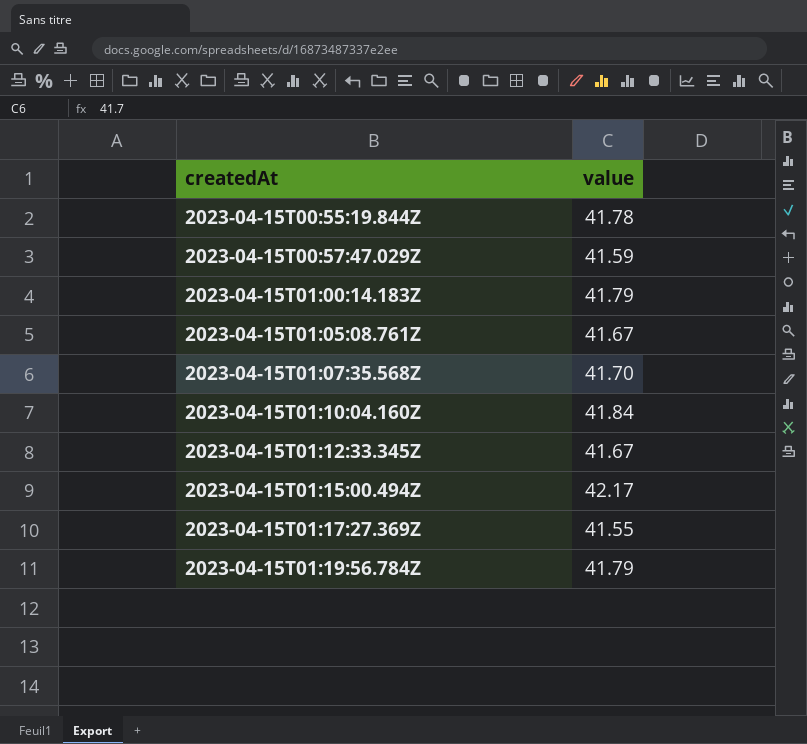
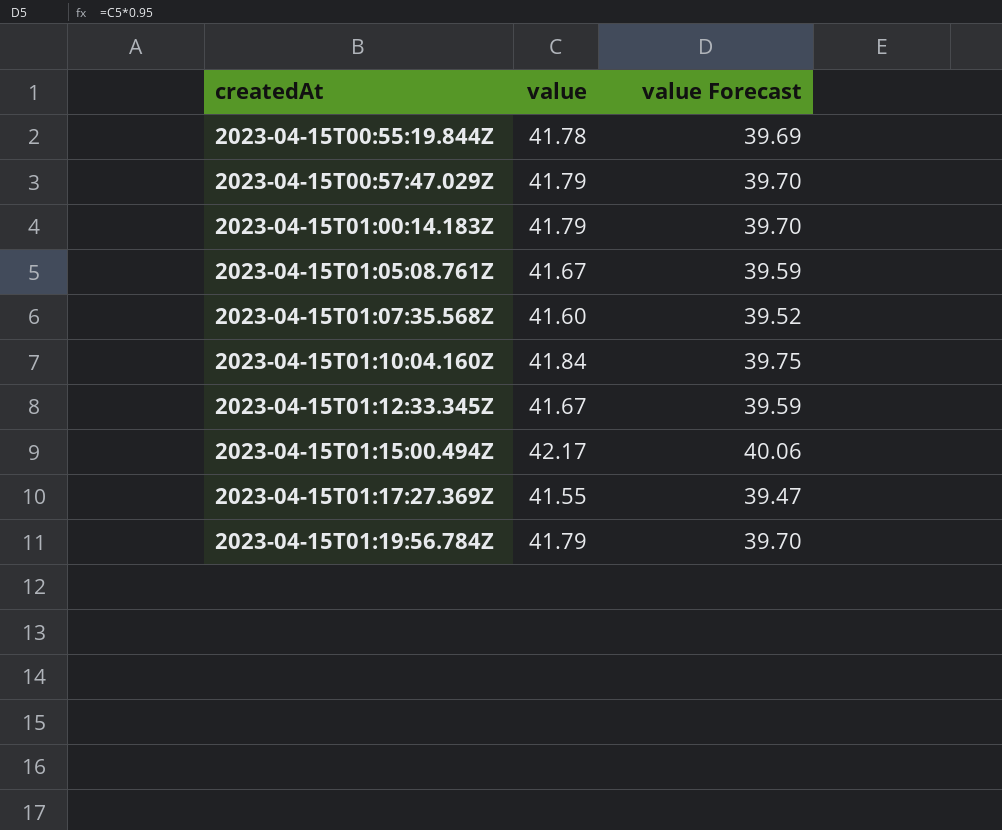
column value Forecast | formula: none -> [value] * 0.95
2023-04-15T00:57:47.029Z | value: 41.59 -> 41.79
2023-04-15T01:07:35.568Z | value: 41.70 -> 41.60

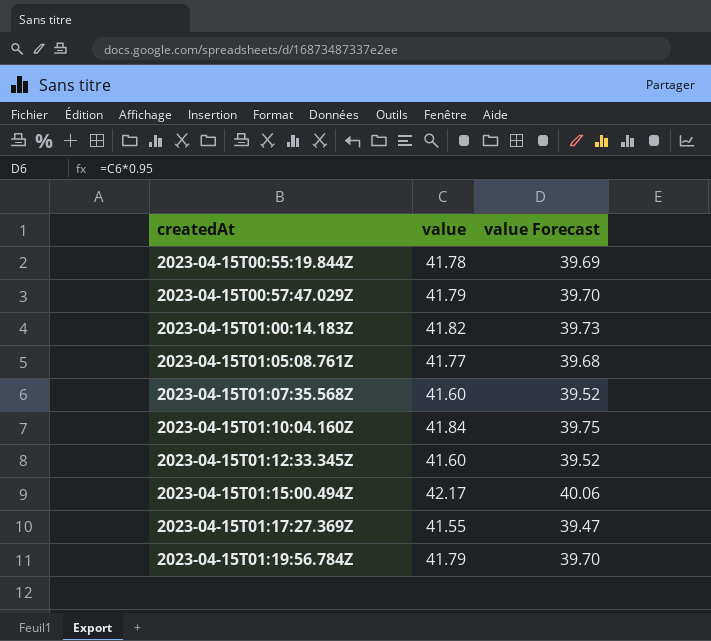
2023-04-15T01:00:14.183Z | value: 41.79 -> 41.82
2023-04-15T01:00:14.183Z | value Forecast: 39.70 -> 39.73
2023-04-15T01:05:08.761Z | value: 41.67 -> 41.77
2023-04-15T01:05:08.761Z | value Forecast: 39.59 -> 39.68
2023-04-15T01:12:33.345Z | value: 41.67 -> 41.60
2023-04-15T01:12:33.345Z | value Forecast: 39.59 -> 39.52

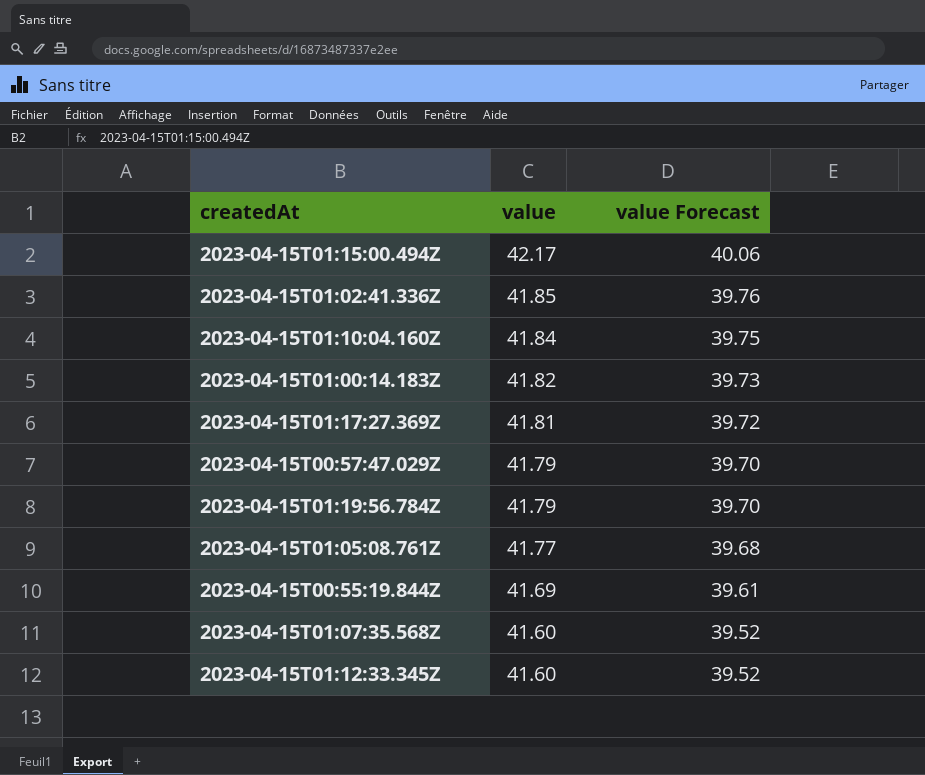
row order: createdAt ascending -> value descending
row 2023-04-15T01:02:41.336Z: none -> 41.85 | 39.76
2023-04-15T01:17:27.369Z | value: 41.55 -> 41.81
2023-04-15T01:17:27.369Z | value Forecast: 39.47 -> 39.72
2023-04-15T00:55:19.844Z | value: 41.78 -> 41.69
2023-04-15T00:55:19.844Z | value Forecast: 39.69 -> 39.61

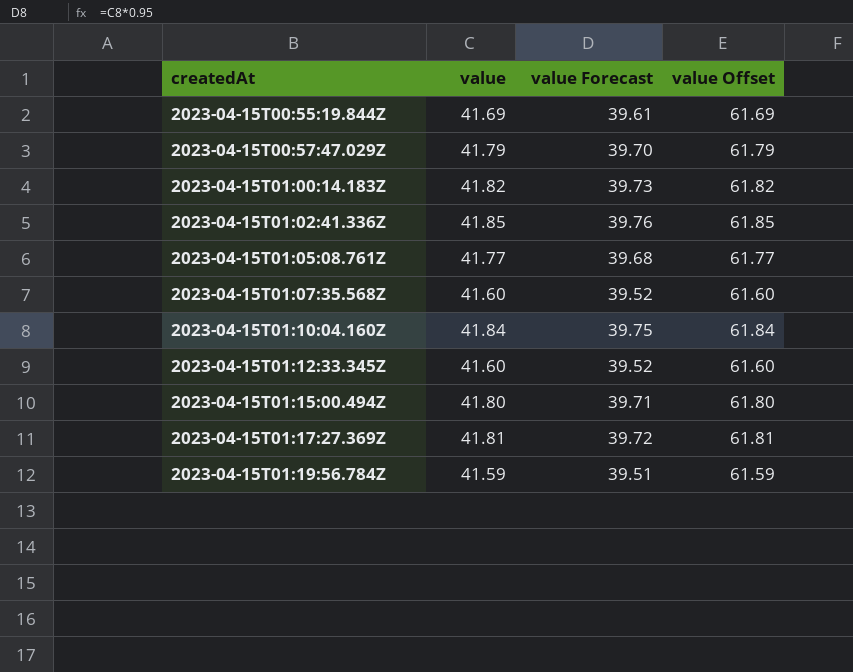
row order: value descending -> createdAt ascending
column value Offset | formula: none -> [value] + 20
2023-04-15T01:15:00.494Z | value: 42.17 -> 41.80
2023-04-15T01:15:00.494Z | value Forecast: 40.06 -> 39.71
2023-04-15T01:19:56.784Z | value: 41.79 -> 41.59
2023-04-15T01:19:56.784Z | value Forecast: 39.70 -> 39.51

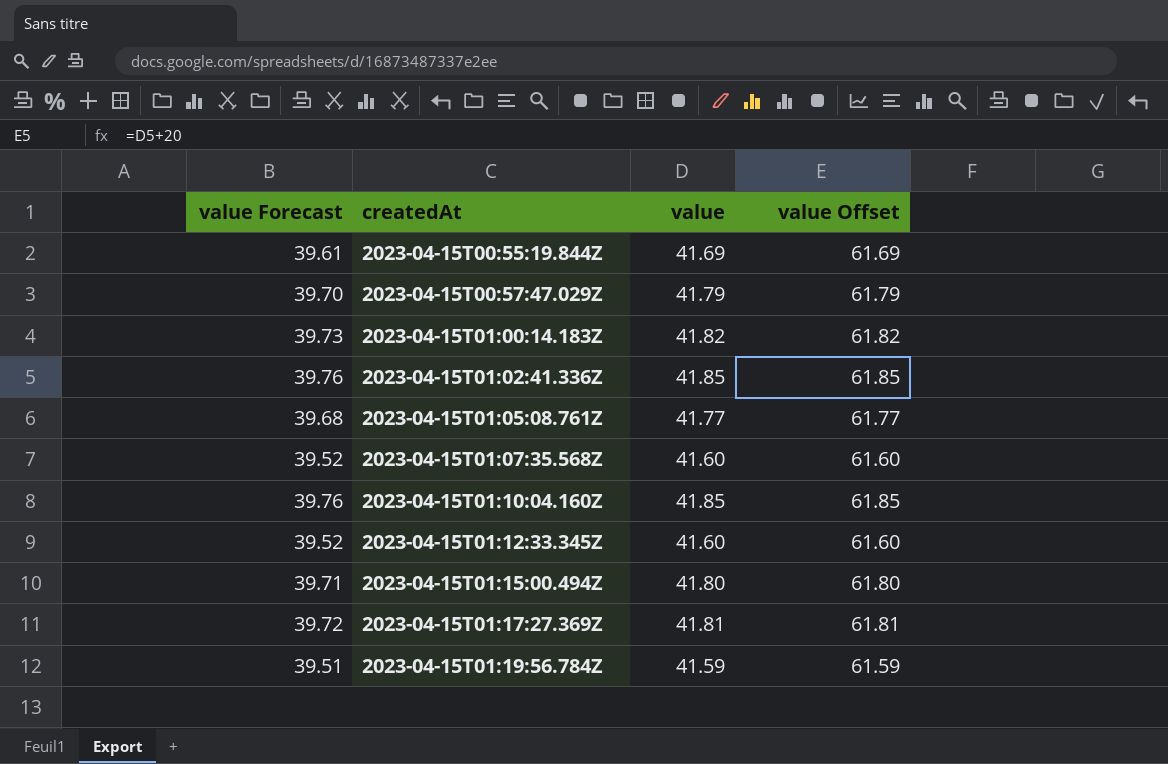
column value Forecast | position: 3 -> 1
2023-04-15T01:10:04.160Z | value Forecast: 39.75 -> 39.76
2023-04-15T01:10:04.160Z | value: 41.84 -> 41.85
2023-04-15T01:10:04.160Z | value Offset: 61.84 -> 61.85

